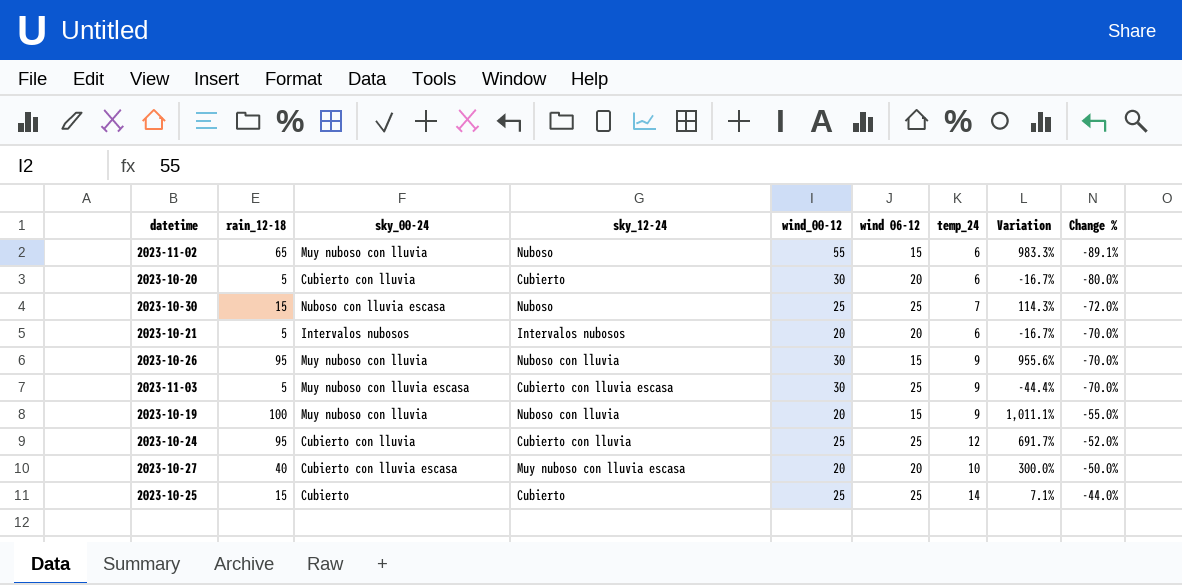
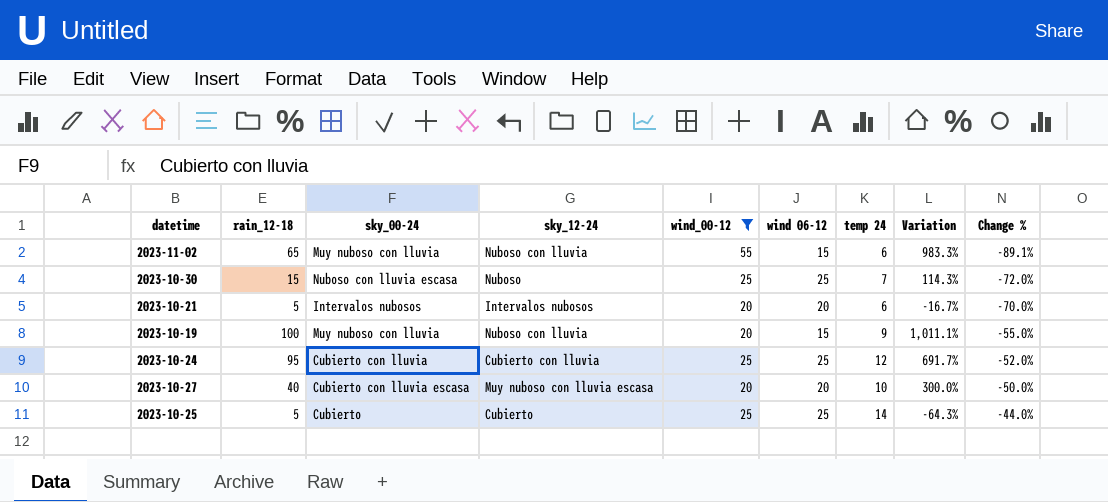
filter: none -> wind_00-12 != 30
column name: temp_24 -> temp 24
2023-11-02 | sky_12-24: Nuboso -> Nuboso con lluvia
2023-10-25 | rain_12-18: 15 -> 5
2023-10-25 | Variation: 7.1% -> -64.3%

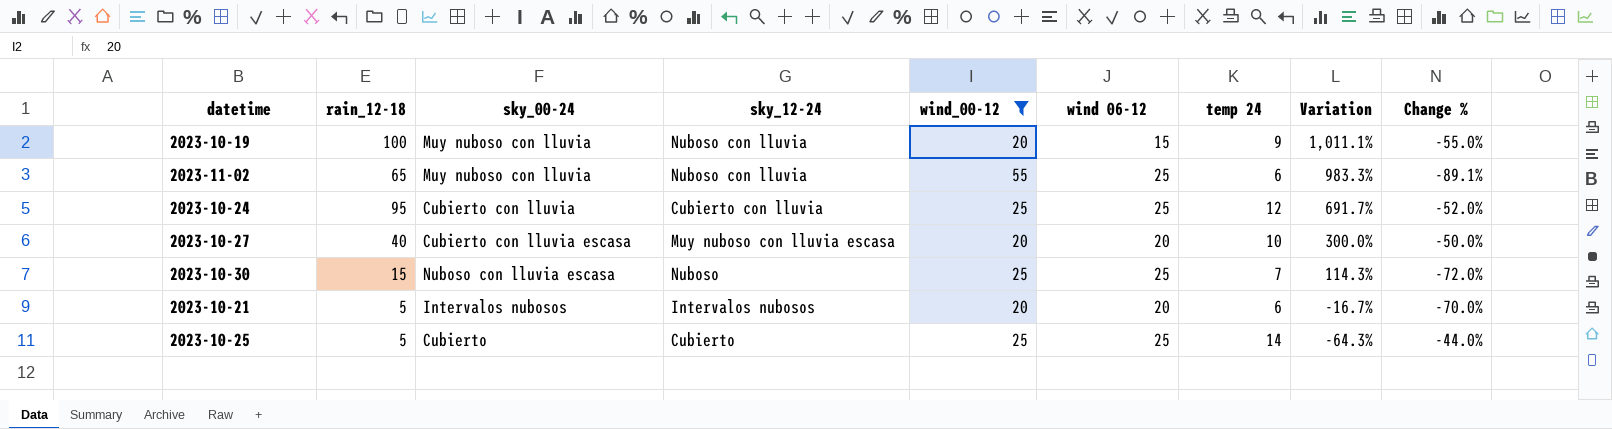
row order: Change % ascending -> Variation descending
2023-11-02 | wind 06-12: 15 -> 25

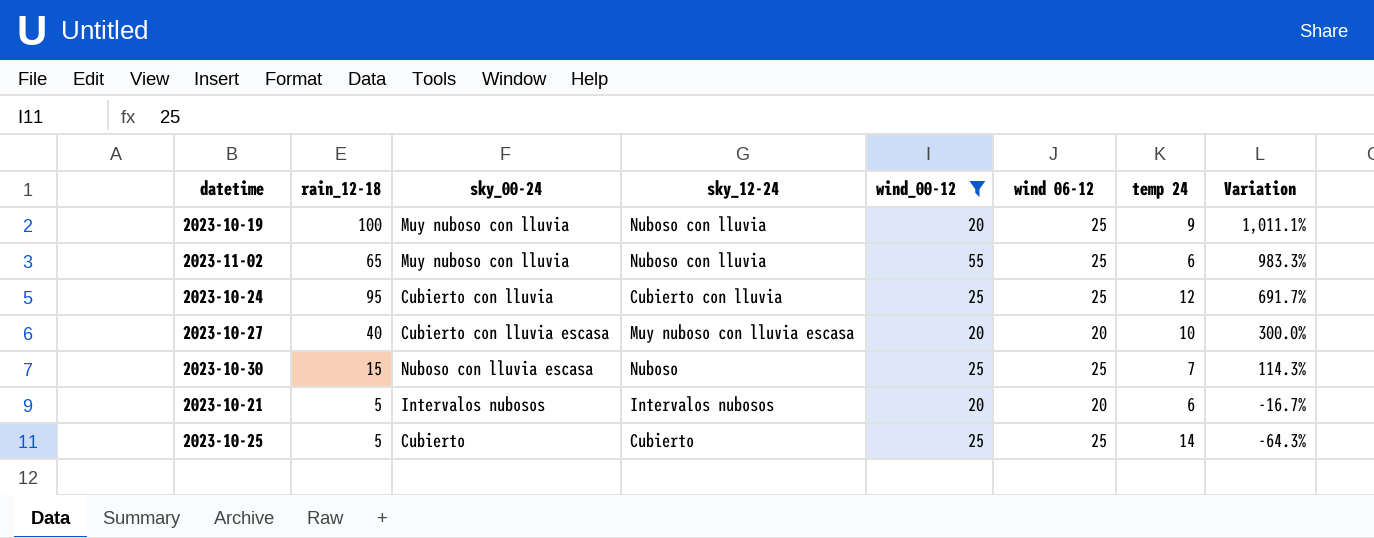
column Change % | formula: ([temp 24] - [wind_00-12]) / [wind_00-12] -> none
2023-10-19 | wind 06-12: 15 -> 25

